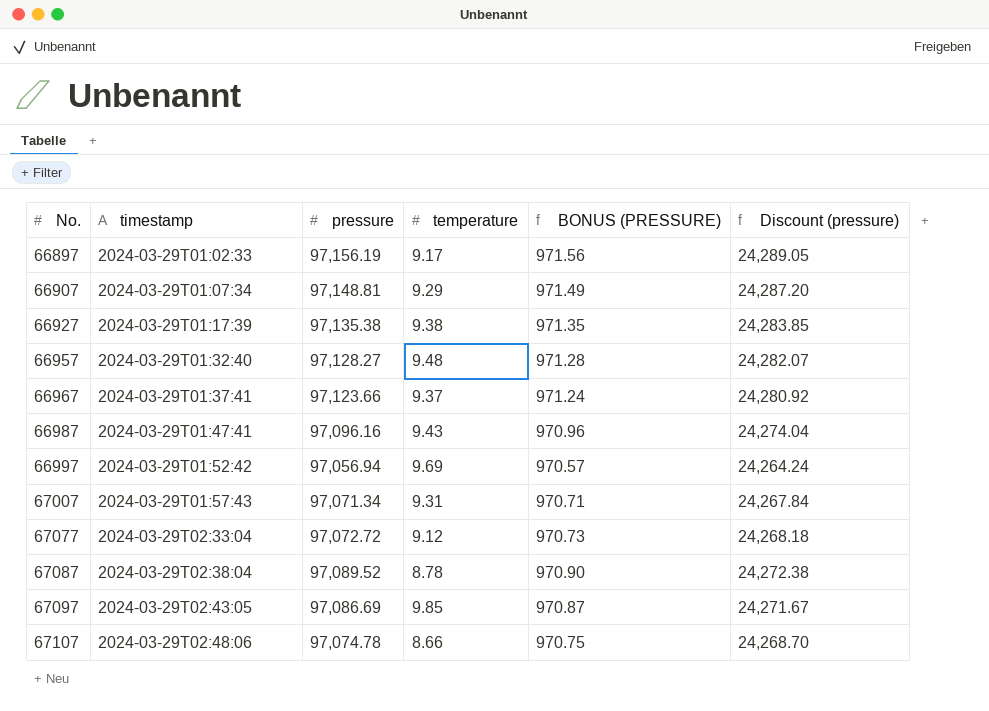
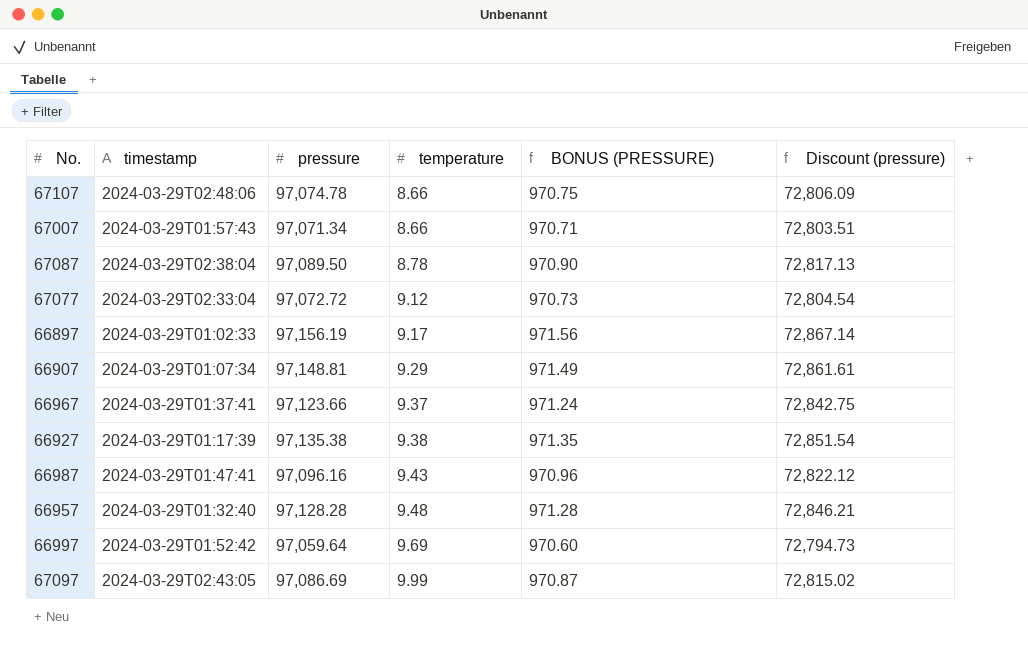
row order: No. ascending -> temperature ascending
column Discount (pressure) | formula: [pressure] * 0.25 -> [pressure] * 0.75
67007 | temperature: 9.31 -> 8.66
67087 | pressure: 97,089.52 -> 97,089.50
66957 | pressure: 97,128.27 -> 97,128.28
66997 | pressure: 97,056.94 -> 97,059.64
66997 | BONUS (PRESSURE): 970.57 -> 970.60
67097 | temperature: 9.85 -> 9.99

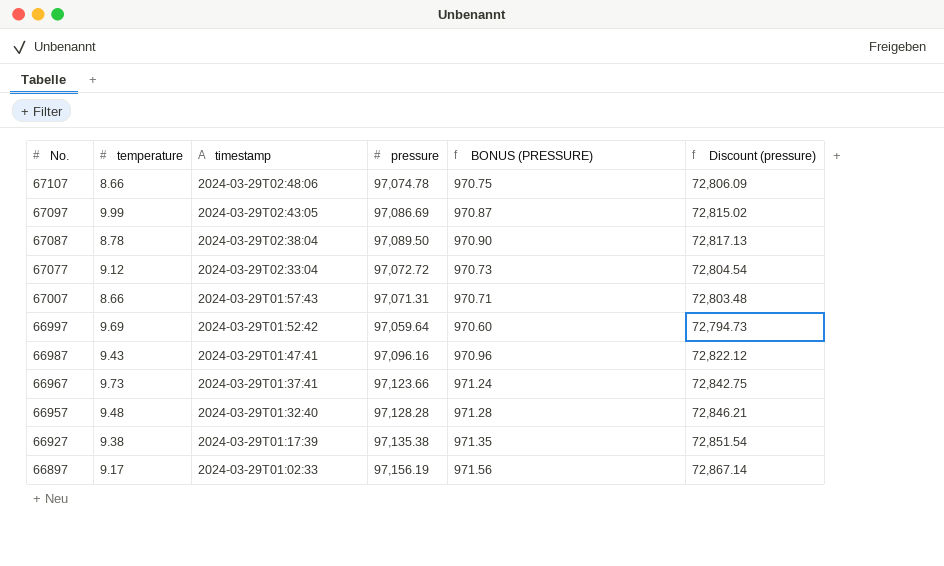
row order: temperature ascending -> No. descending
column temperature | position: 4 -> 2
row 66907: 2024-03-29T01:07:34 | 97,148.81 | 9.29 | 971.49 | 72,861.61 -> none
67007 | pressure: 97,071.34 -> 97,071.31
67007 | Discount (pressure): 72,803.51 -> 72,803.48
66967 | temperature: 9.37 -> 9.73

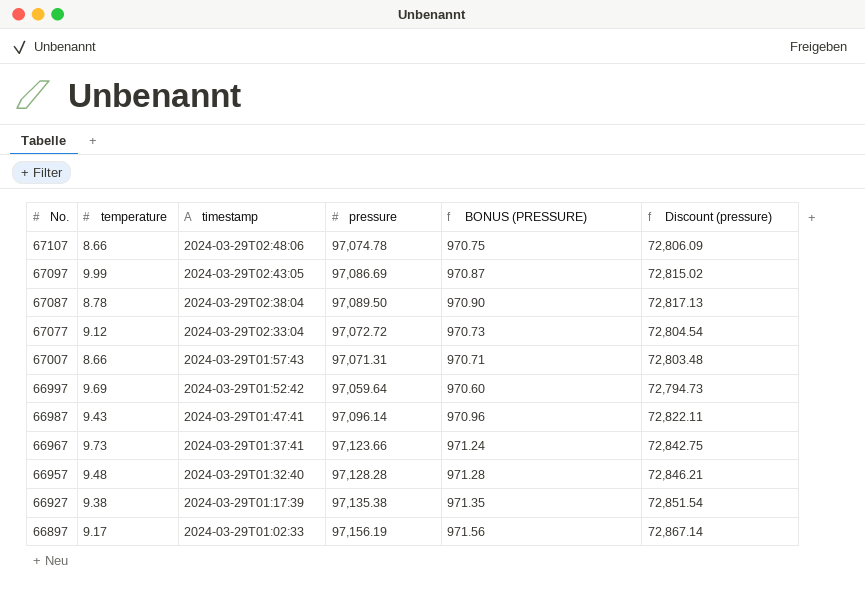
66987 | pressure: 97,096.16 -> 97,096.14
66987 | Discount (pressure): 72,822.12 -> 72,822.11

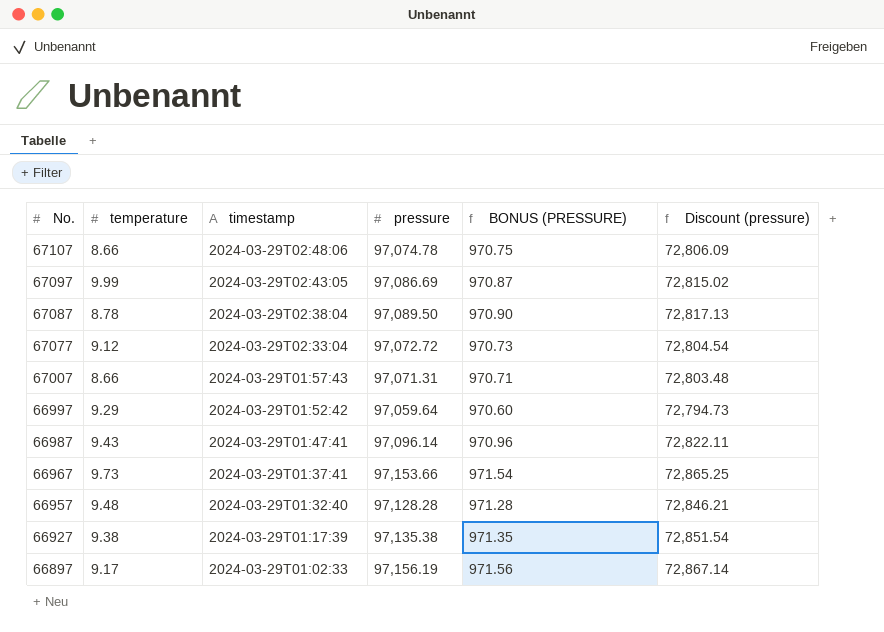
66997 | temperature: 9.69 -> 9.29
66967 | pressure: 97,123.66 -> 97,153.66
66967 | BONUS (PRESSURE): 971.24 -> 971.54
66967 | Discount (pressure): 72,842.75 -> 72,865.25

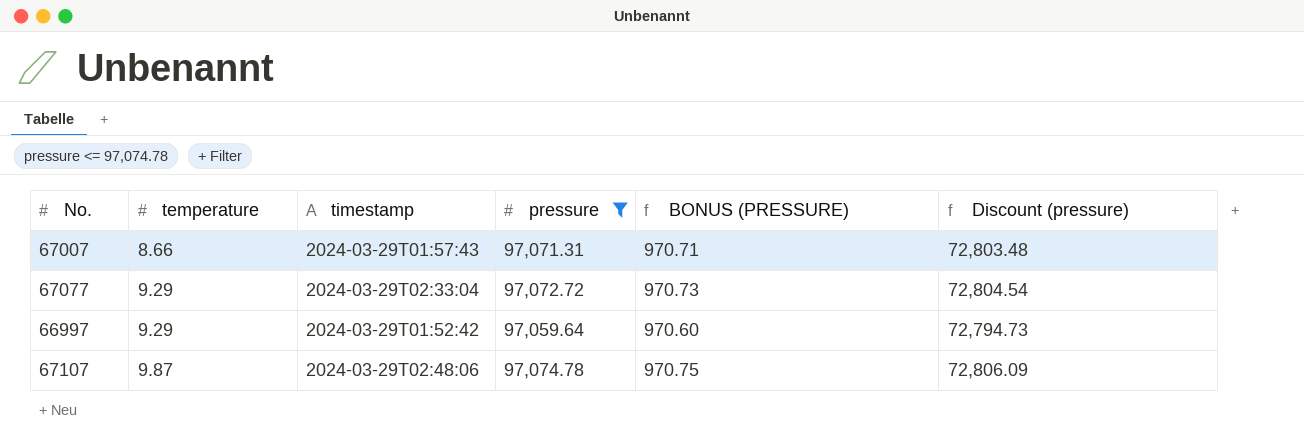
filter: none -> pressure <= 97,074.78
row order: No. descending -> temperature ascending
67077 | temperature: 9.12 -> 9.29
67107 | temperature: 8.66 -> 9.87

